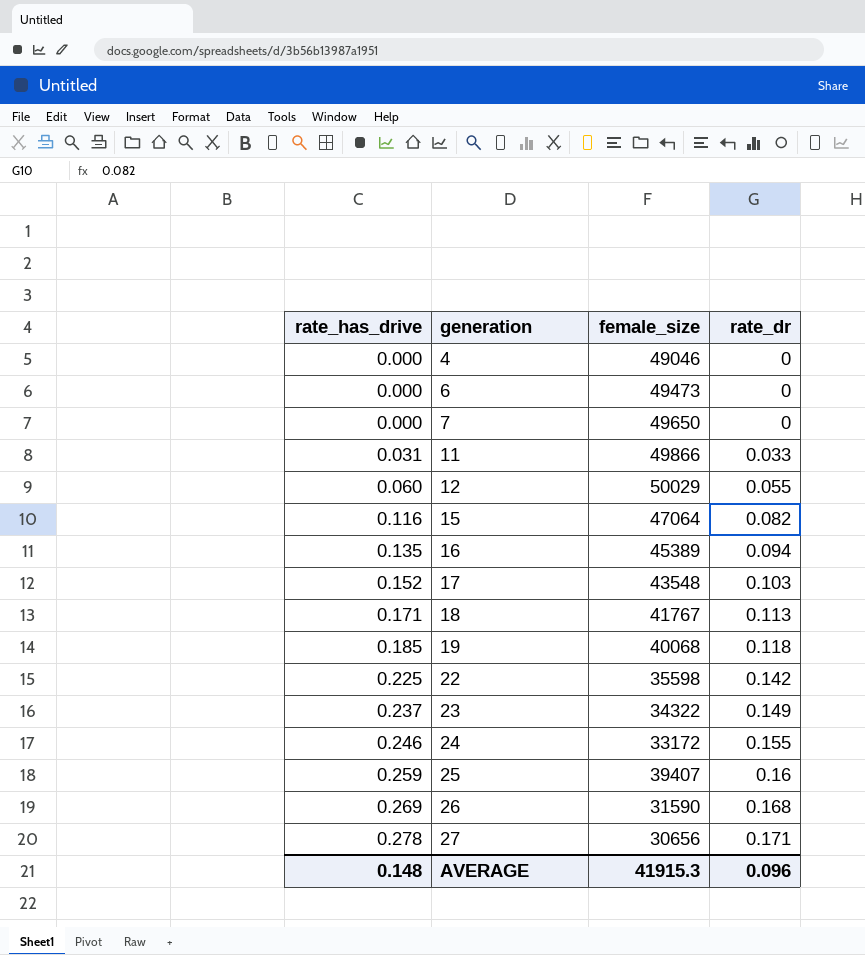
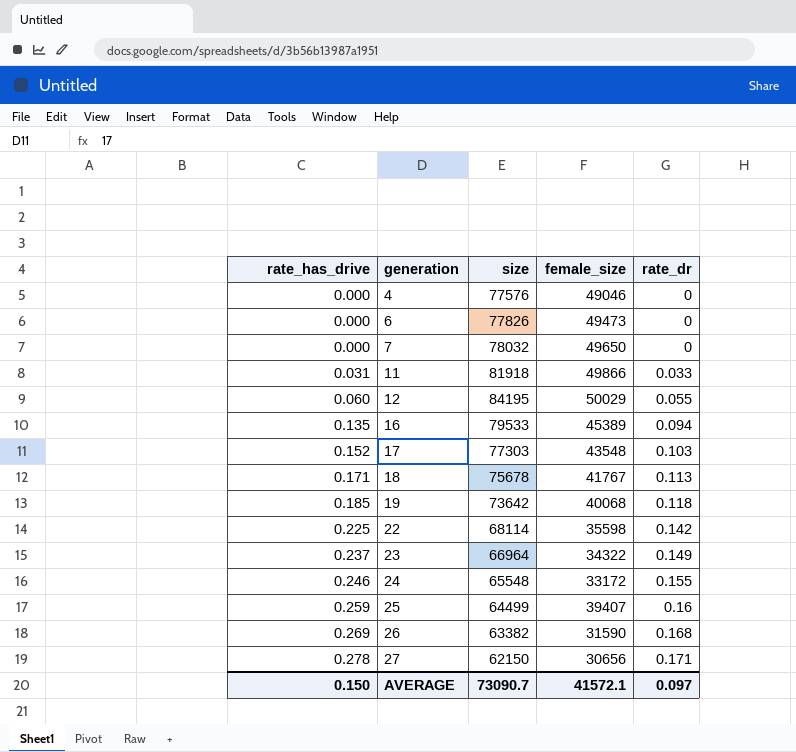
column size | position: none -> 3
row 15: 0.116 | 47064 | 0.082 -> none
AVERAGE | rate_has_drive: 0.148 -> 0.150
AVERAGE | female_size: 41915.3 -> 41572.1
AVERAGE | rate_dr: 0.096 -> 0.097

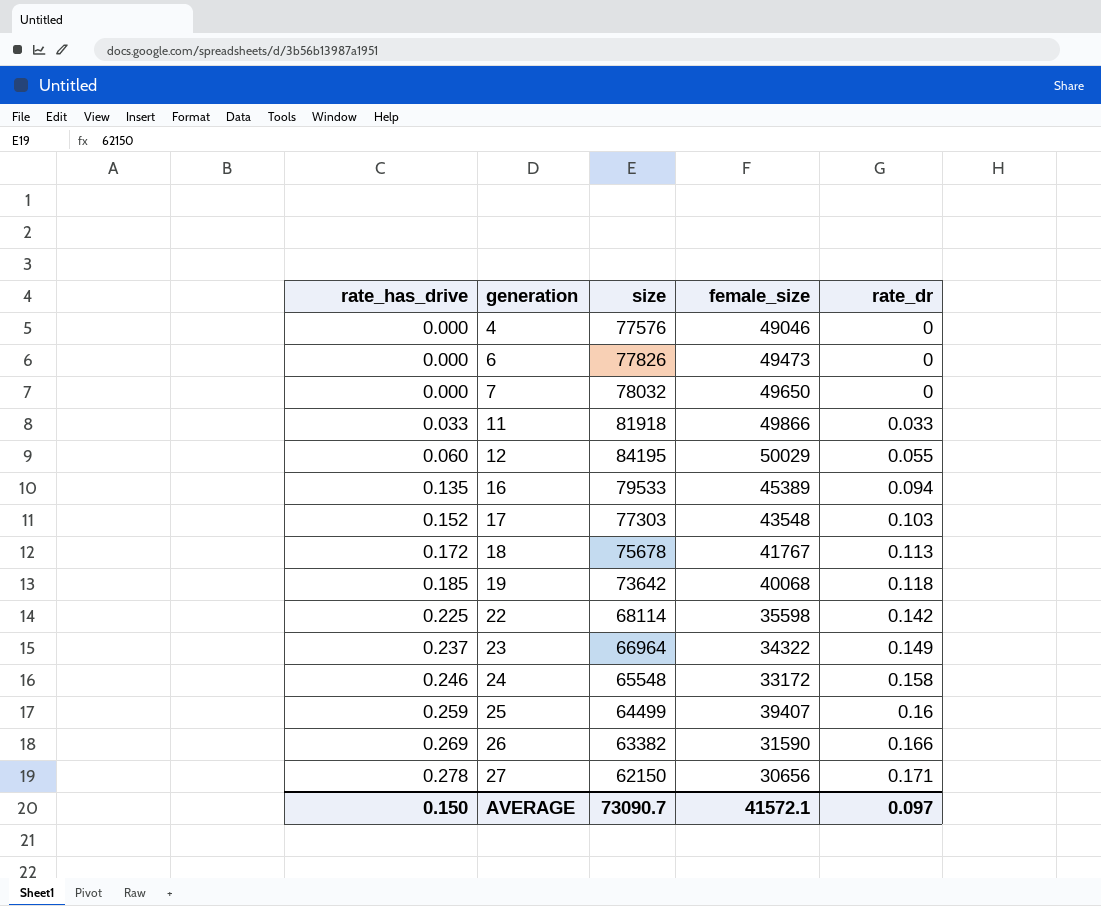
11 | rate_has_drive: 0.031 -> 0.033
18 | rate_has_drive: 0.171 -> 0.172
24 | rate_dr: 0.155 -> 0.158
26 | rate_dr: 0.168 -> 0.166

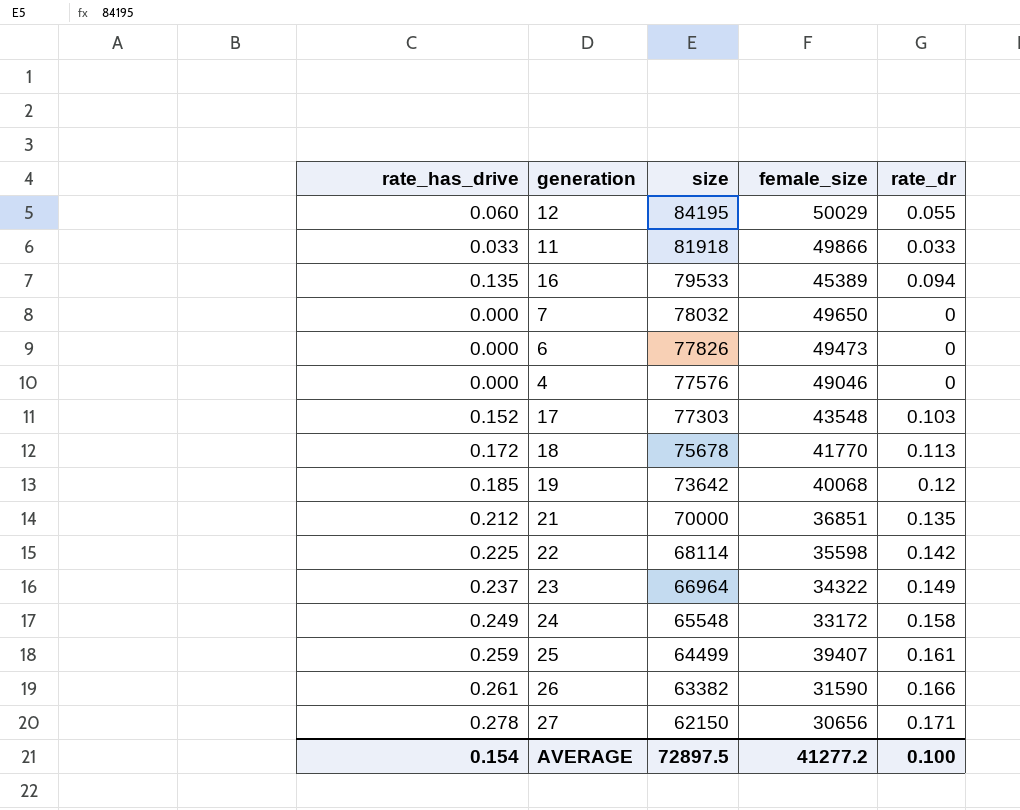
row order: rate_has_drive ascending -> size descending
18 | female_size: 41767 -> 41770
19 | rate_dr: 0.118 -> 0.12
row 21: none -> 0.212 | 70000 | 36851 | 0.135
24 | rate_has_drive: 0.246 -> 0.249
25 | rate_dr: 0.16 -> 0.161
26 | rate_has_drive: 0.269 -> 0.261
AVERAGE | rate_has_drive: 0.150 -> 0.154
AVERAGE | size: 73090.7 -> 72897.5
AVERAGE | female_size: 41572.1 -> 41277.2
AVERAGE | rate_dr: 0.097 -> 0.100

